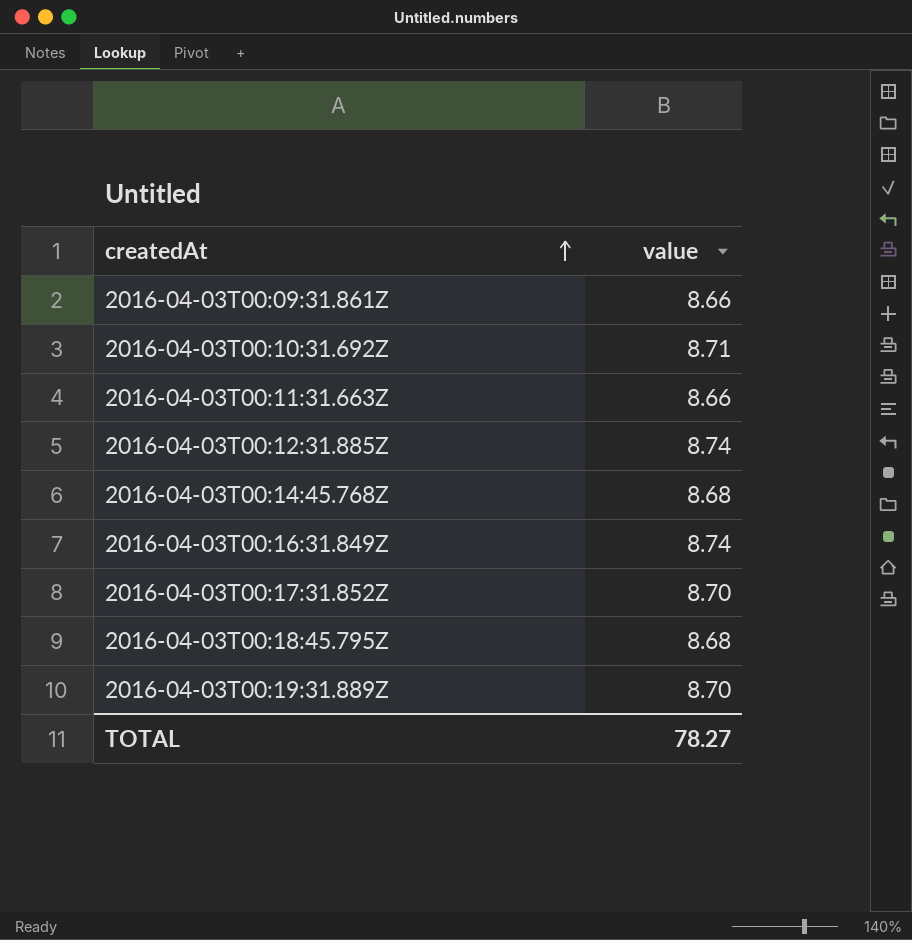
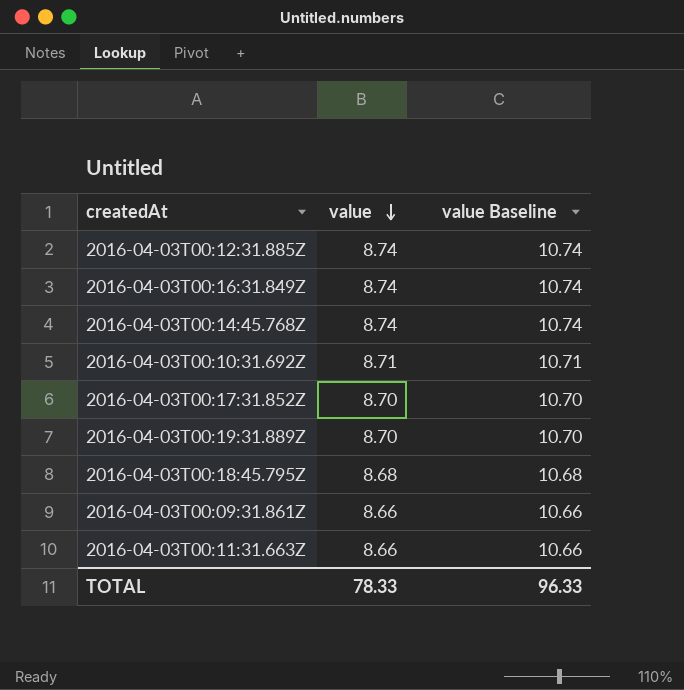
row order: createdAt ascending -> value descending
column value Baseline | formula: none -> [value] + 2
2016-04-03T00:14:45.768Z | value: 8.68 -> 8.74
TOTAL | value: 78.27 -> 78.33

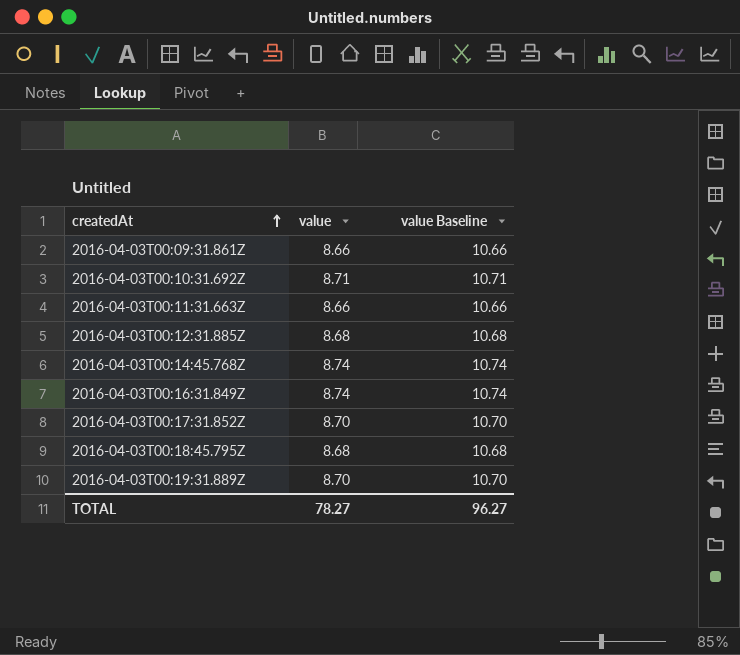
row order: value descending -> createdAt ascending
2016-04-03T00:12:31.885Z | value: 8.74 -> 8.68
2016-04-03T00:12:31.885Z | value Baseline: 10.74 -> 10.68
TOTAL | value: 78.33 -> 78.27
TOTAL | value Baseline: 96.33 -> 96.27

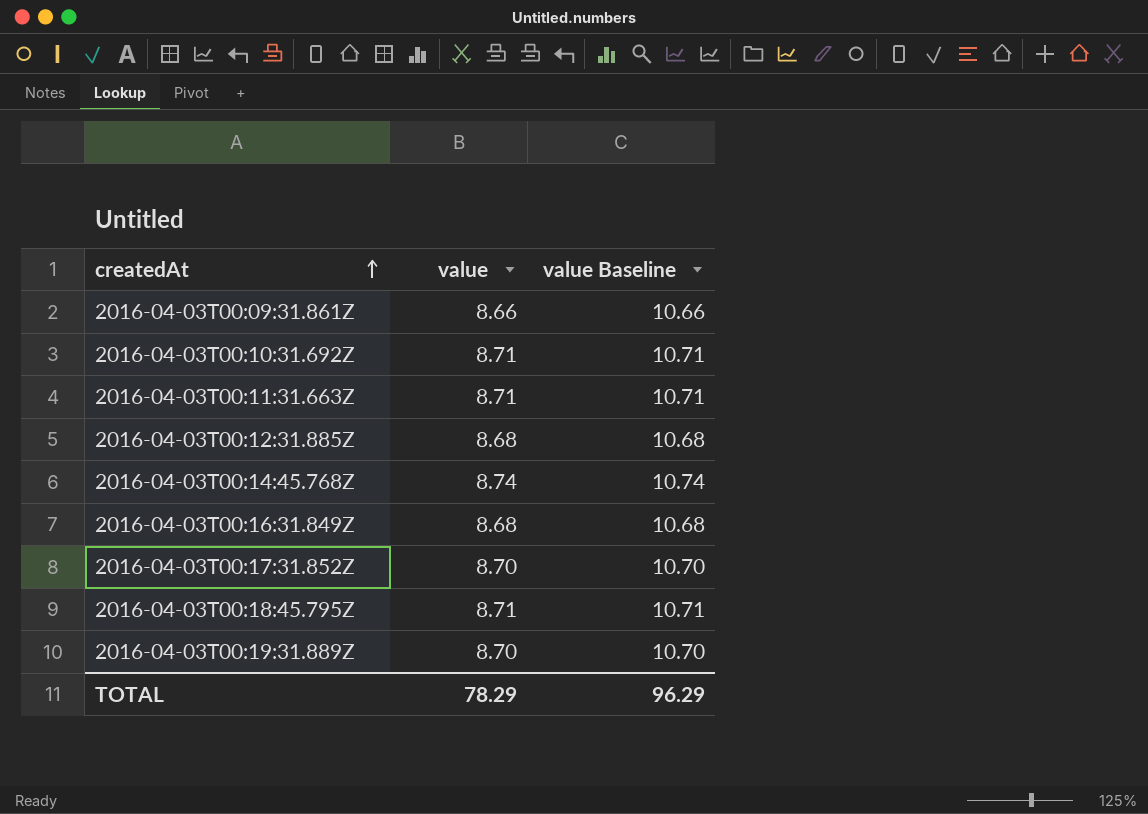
2016-04-03T00:11:31.663Z | value: 8.66 -> 8.71
2016-04-03T00:11:31.663Z | value Baseline: 10.66 -> 10.71
2016-04-03T00:16:31.849Z | value: 8.74 -> 8.68
2016-04-03T00:16:31.849Z | value Baseline: 10.74 -> 10.68
2016-04-03T00:18:45.795Z | value: 8.68 -> 8.71
2016-04-03T00:18:45.795Z | value Baseline: 10.68 -> 10.71
TOTAL | value: 78.27 -> 78.29
TOTAL | value Baseline: 96.27 -> 96.29

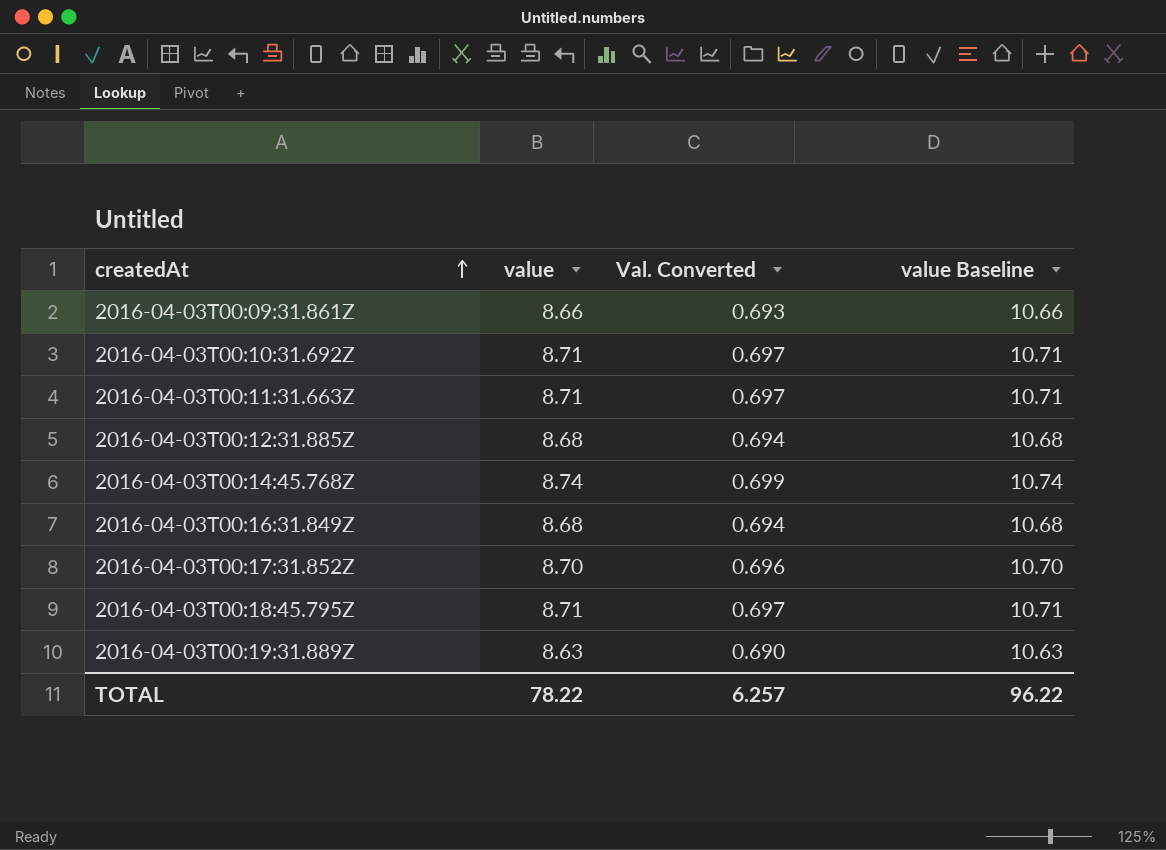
column Val. Converted | formula: none -> [value] * 0.08
2016-04-03T00:19:31.889Z | value: 8.70 -> 8.63
2016-04-03T00:19:31.889Z | value Baseline: 10.70 -> 10.63
TOTAL | value: 78.29 -> 78.22
TOTAL | value Baseline: 96.29 -> 96.22

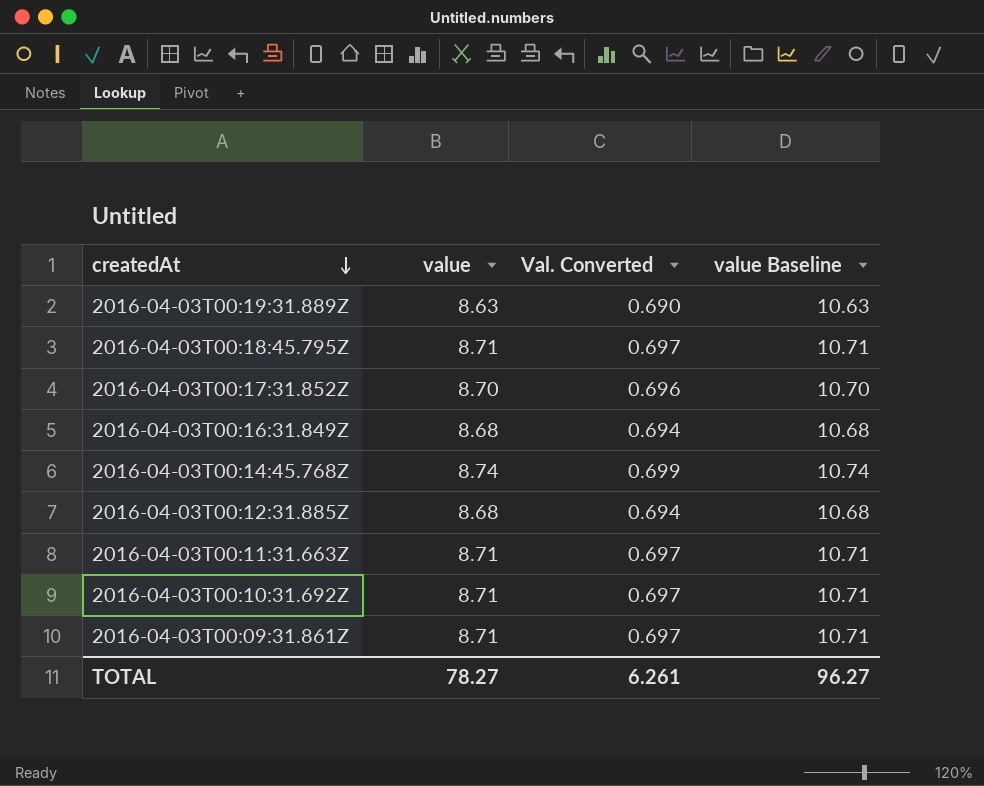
row order: createdAt ascending -> createdAt descending
2016-04-03T00:09:31.861Z | value: 8.66 -> 8.71
2016-04-03T00:09:31.861Z | Val. Converted: 0.693 -> 0.697
2016-04-03T00:09:31.861Z | value Baseline: 10.66 -> 10.71
TOTAL | value: 78.22 -> 78.27
TOTAL | Val. Converted: 6.257 -> 6.261
TOTAL | value Baseline: 96.22 -> 96.27

